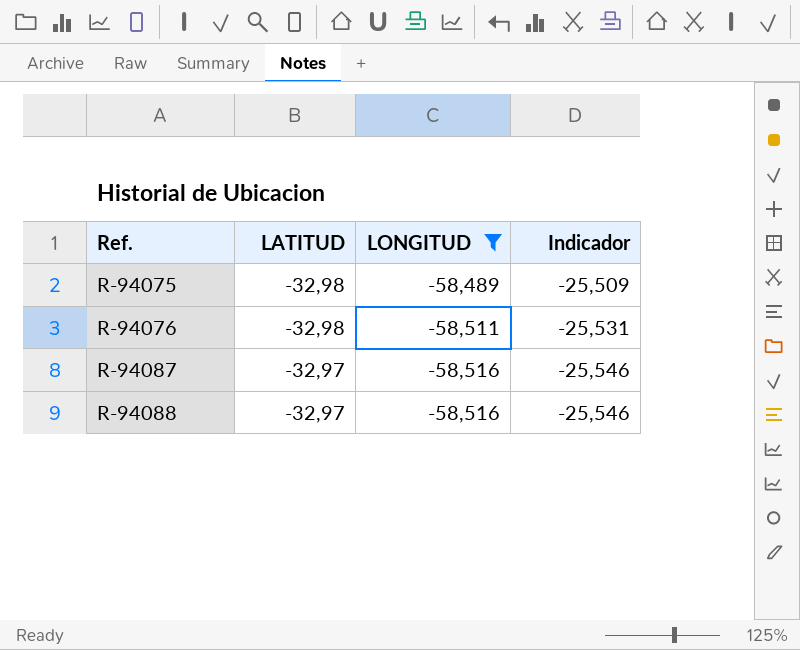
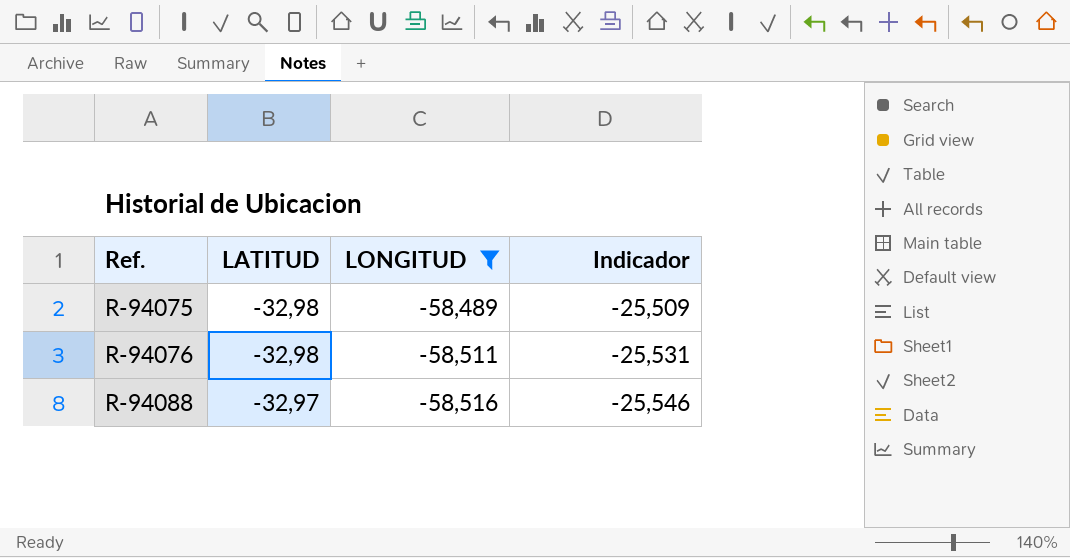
row R-94087: -32,97 | -58,516 | -25,546 -> none

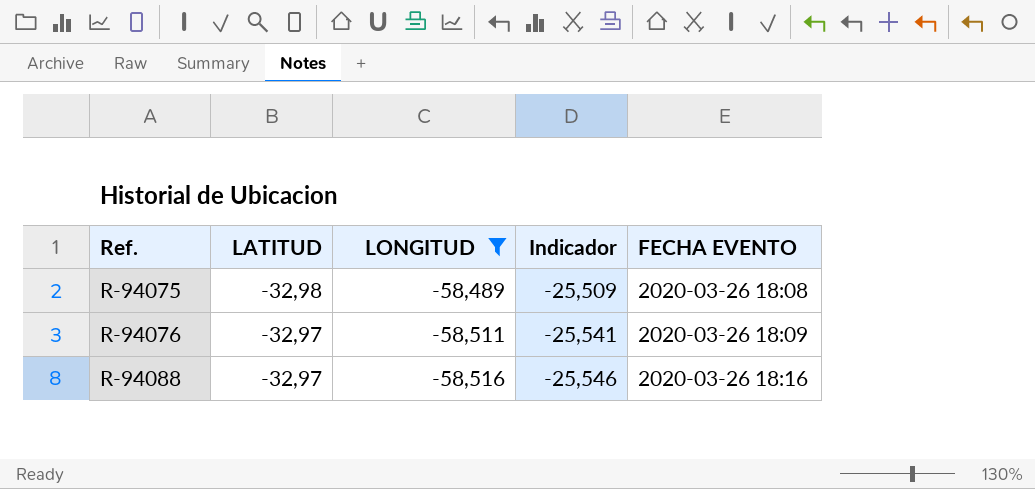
column FECHA EVENTO | position: none -> 5
R-94076 | LATITUD: -32,98 -> -32,97
R-94076 | Indicador: -25,531 -> -25,541

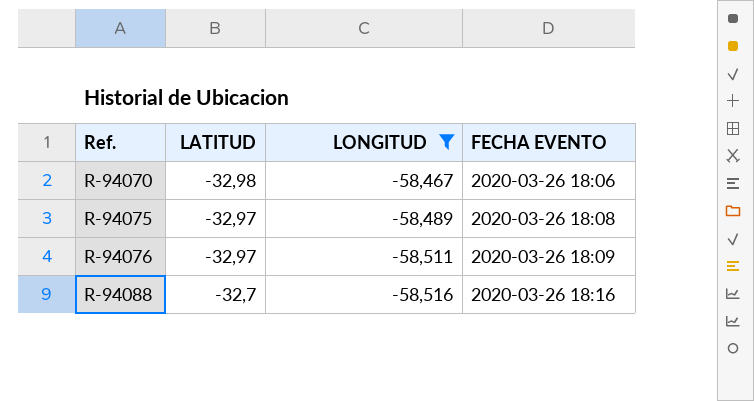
column Indicador | formula: [LONGITUD] - [LATITUD] -> none
row R-94070: none -> -32,98 | -58,467 | 2020-03-26 18:06
R-94075 | LATITUD: -32,98 -> -32,97
R-94088 | LATITUD: -32,97 -> -32,7

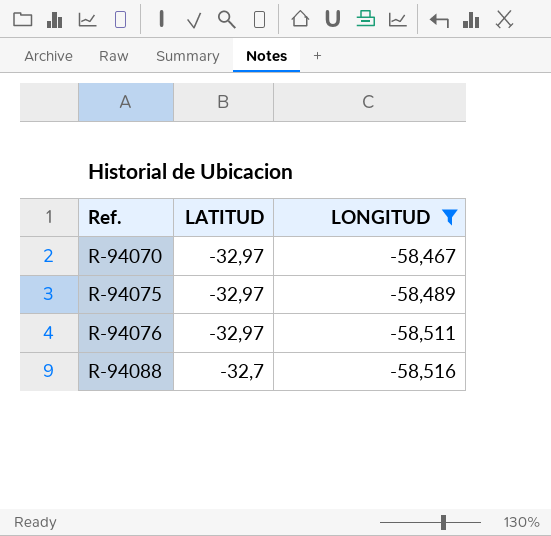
column FECHA EVENTO | position: 4 -> none
R-94070 | LATITUD: -32,98 -> -32,97

